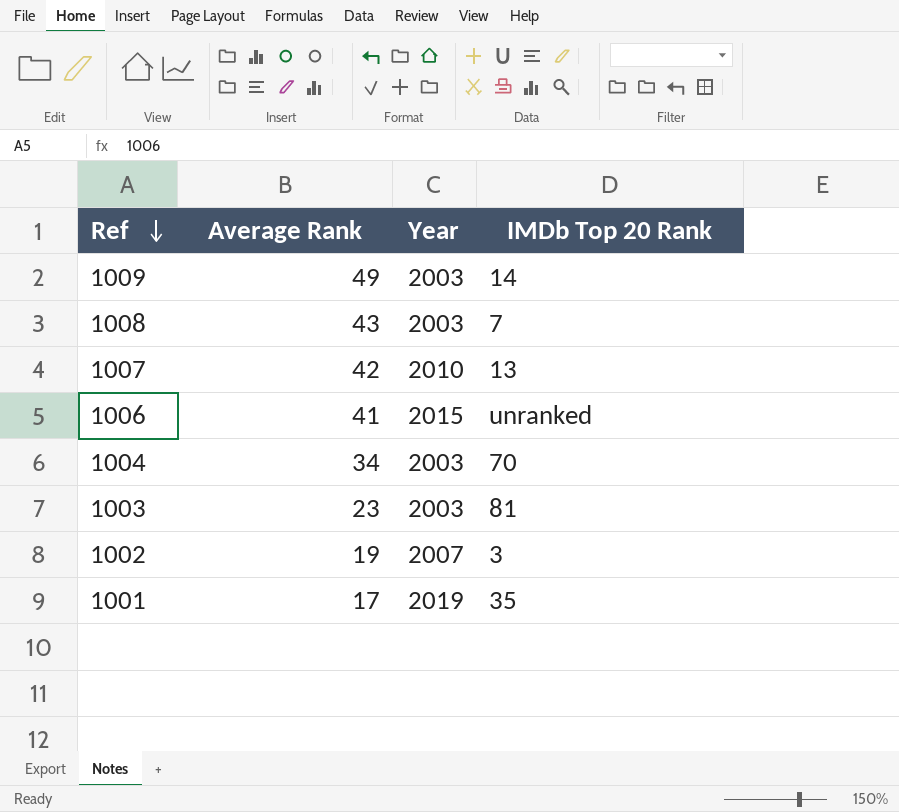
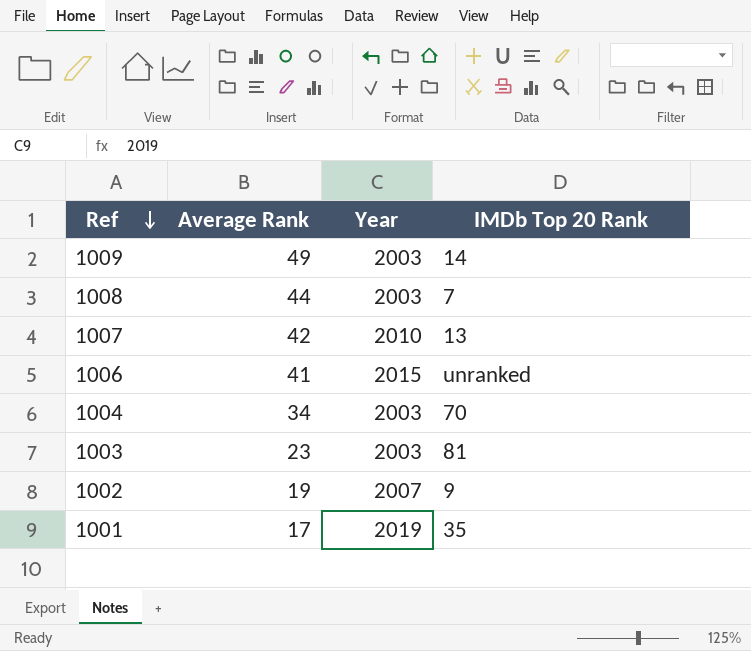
1008 | Average Rank: 43 -> 44
1002 | IMDb Top 20 Rank: 3 -> 9

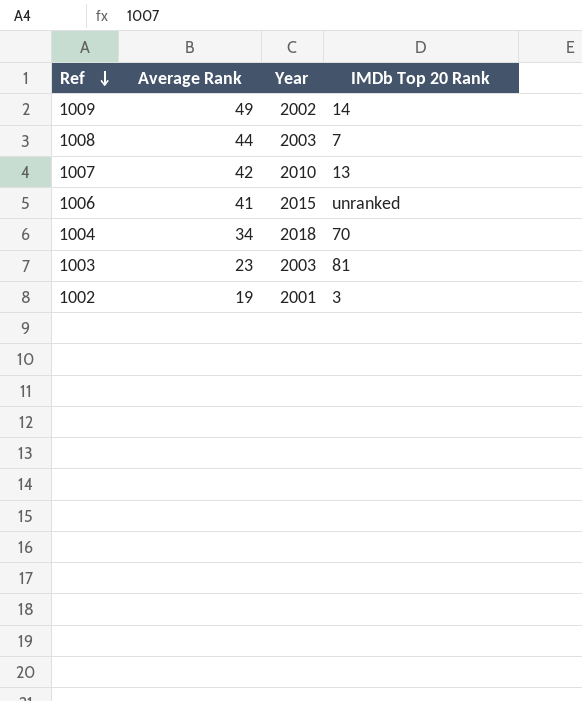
row 1001: 17 | 2019 | 35 -> none
1009 | Year: 2003 -> 2002
1004 | Year: 2003 -> 2018
1002 | Year: 2007 -> 2001
1002 | IMDb Top 20 Rank: 9 -> 3

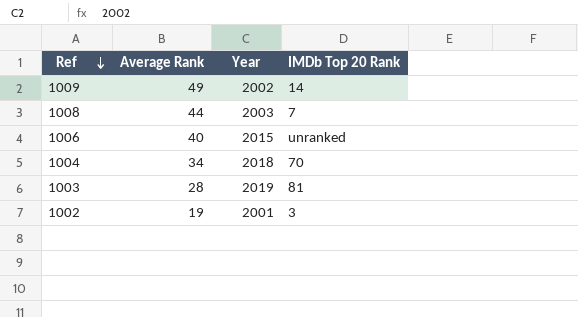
row 1007: 42 | 2010 | 13 -> none
1006 | Average Rank: 41 -> 40
1003 | Average Rank: 23 -> 28
1003 | Year: 2003 -> 2019

